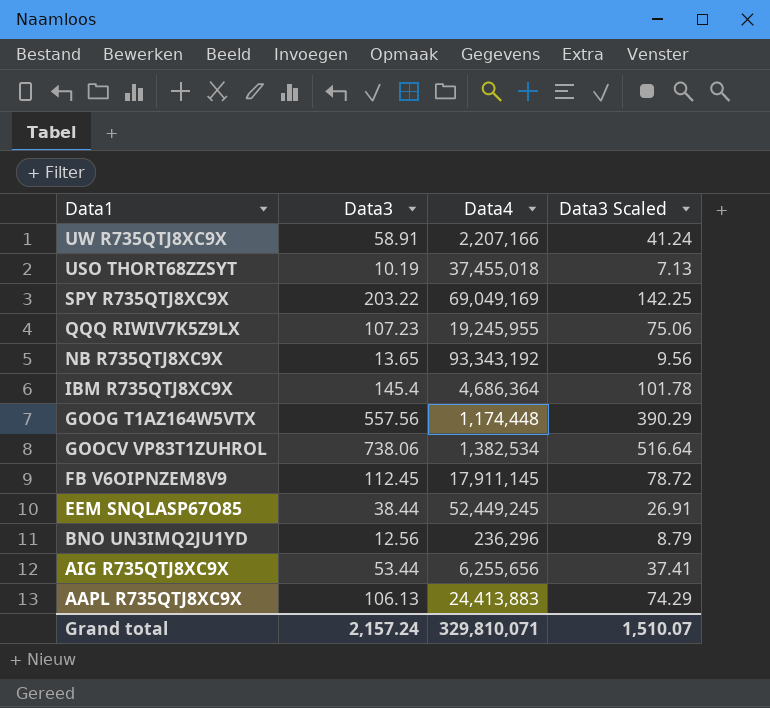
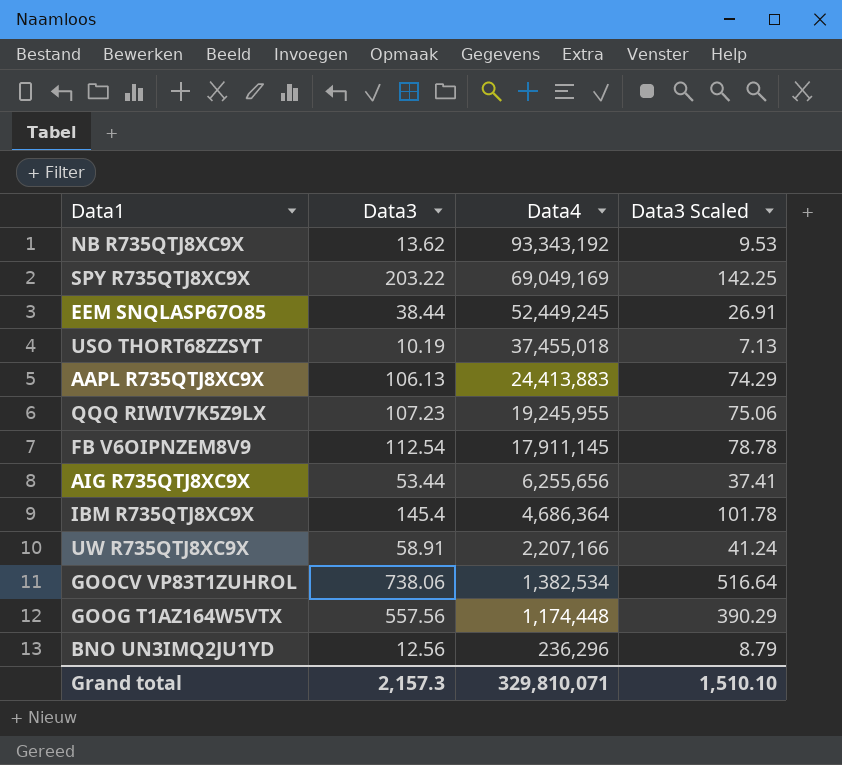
row order: Data1 descending -> Data4 descending
NB R735QTJ8XC9X | Data3: 13.65 -> 13.62
NB R735QTJ8XC9X | Data3 Scaled: 9.56 -> 9.53
FB V6OIPNZEM8V9 | Data3: 112.45 -> 112.54
FB V6OIPNZEM8V9 | Data3 Scaled: 78.72 -> 78.78
Grand total | Data3: 2,157.24 -> 2,157.3
Grand total | Data3 Scaled: 1,510.07 -> 1,510.10

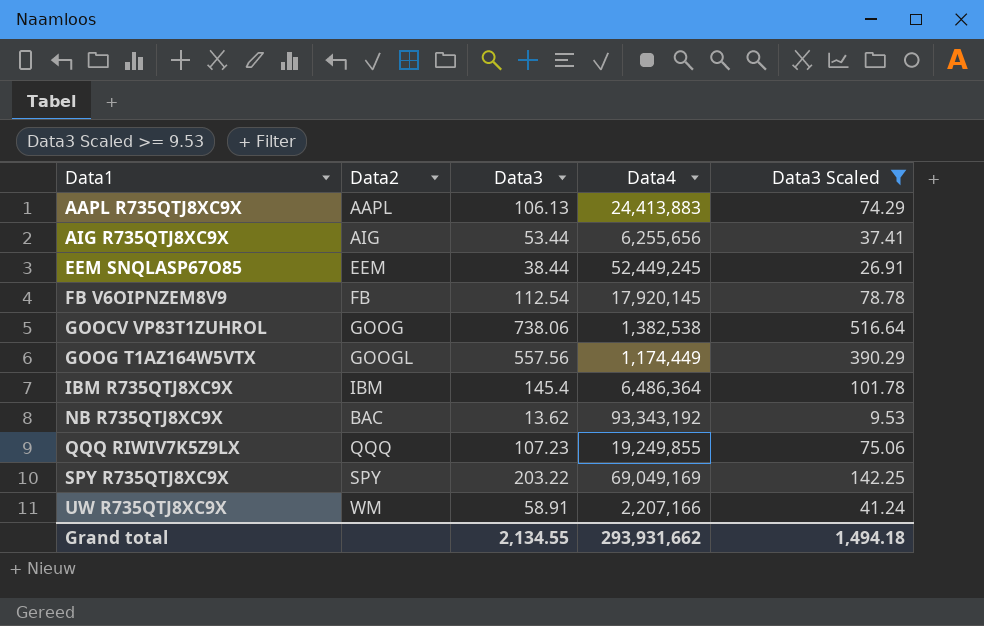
filter: none -> Data3 Scaled >= 9.53
row order: Data4 descending -> Data1 ascending
column Data2 | position: none -> 2
FB V6OIPNZEM8V9 | Data4: 17,911,145 -> 17,920,145
GOOCV VP83T1ZUHROL | Data4: 1,382,534 -> 1,382,538
GOOG T1AZ164W5VTX | Data4: 1,174,448 -> 1,174,449
IBM R735QTJ8XC9X | Data4: 4,686,364 -> 6,486,364
QQQ RIWIV7K5Z9LX | Data4: 19,245,955 -> 19,249,855
Grand total | Data3: 2,157.3 -> 2,134.55
Grand total | Data4: 329,810,071 -> 293,931,662
Grand total | Data3 Scaled: 1,510.10 -> 1,494.18

